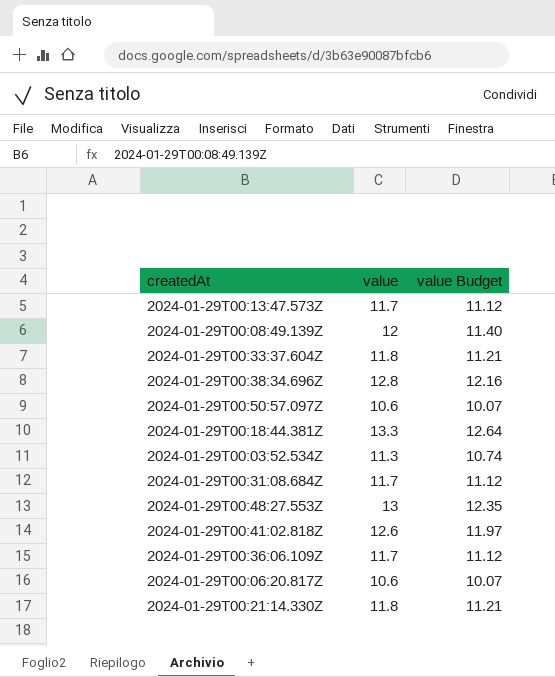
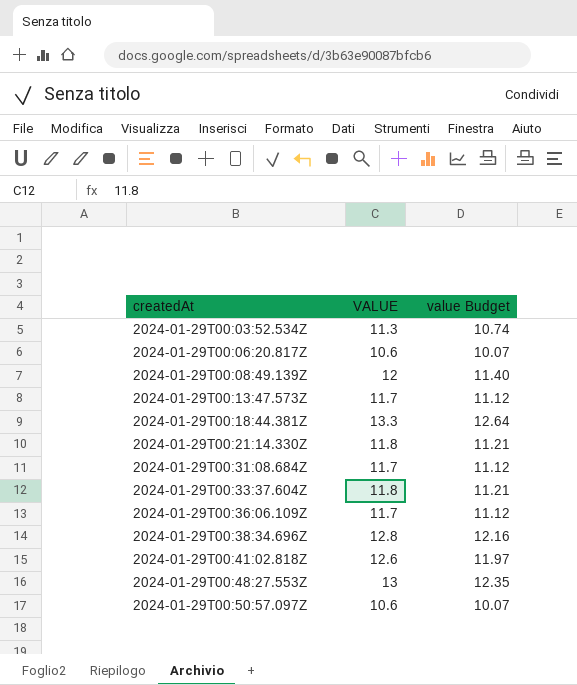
row order: none -> createdAt ascending
column name: value -> VALUE

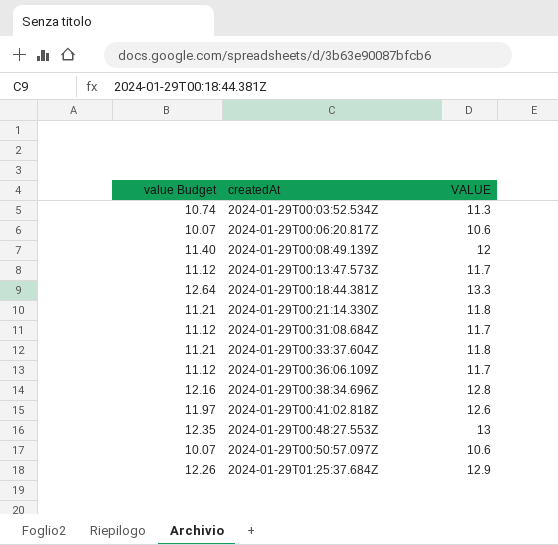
column value Budget | position: 3 -> 1
row 2024-01-29T01:25:37.684Z: none -> 12.26 | 12.9

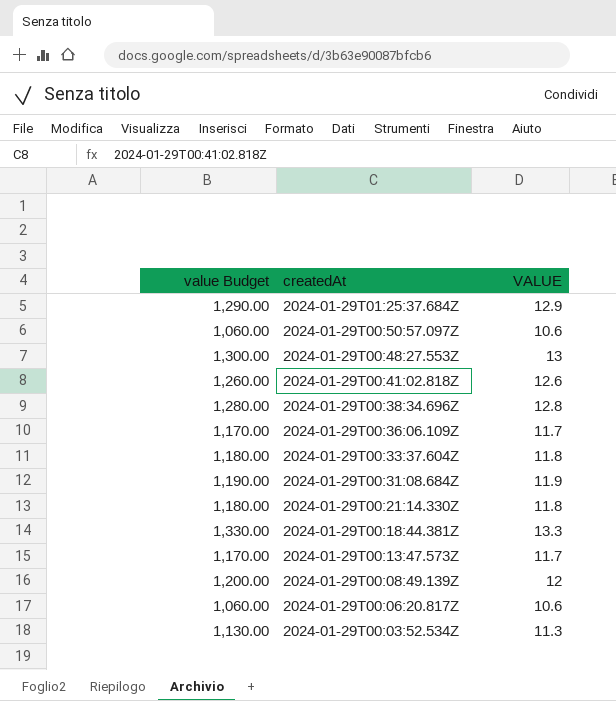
row order: createdAt ascending -> createdAt descending
column value Budget | formula: [VALUE] * 0.95 -> [VALUE] * 100
2024-01-29T00:31:08.684Z | VALUE: 11.7 -> 11.9

